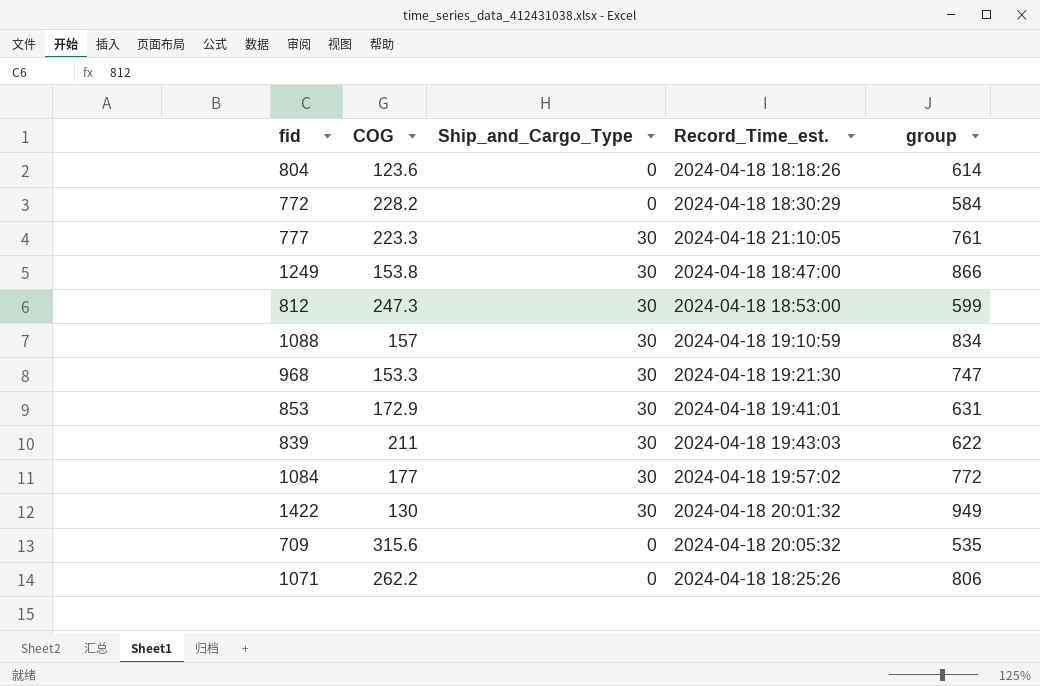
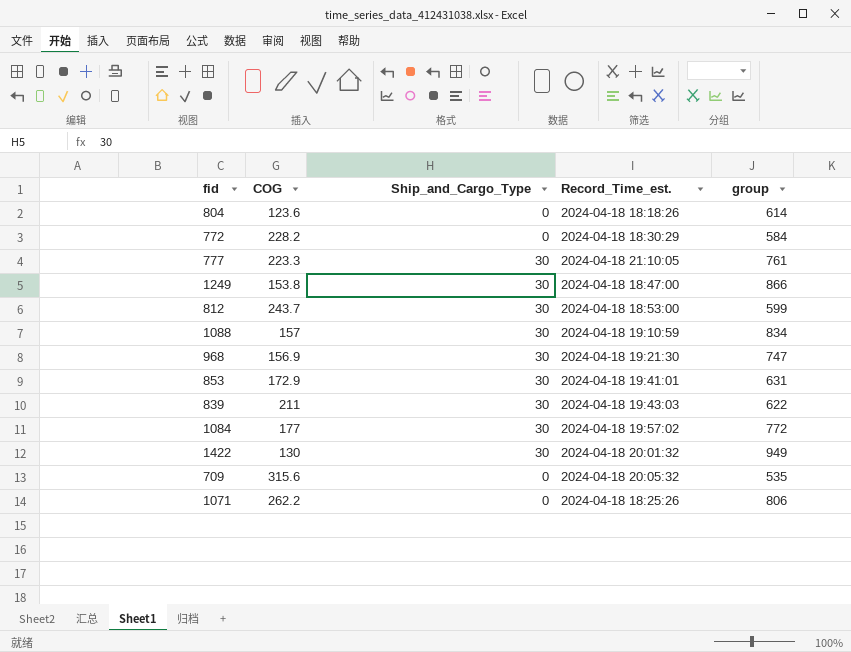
812 | COG: 247.3 -> 243.7
968 | COG: 153.3 -> 156.9

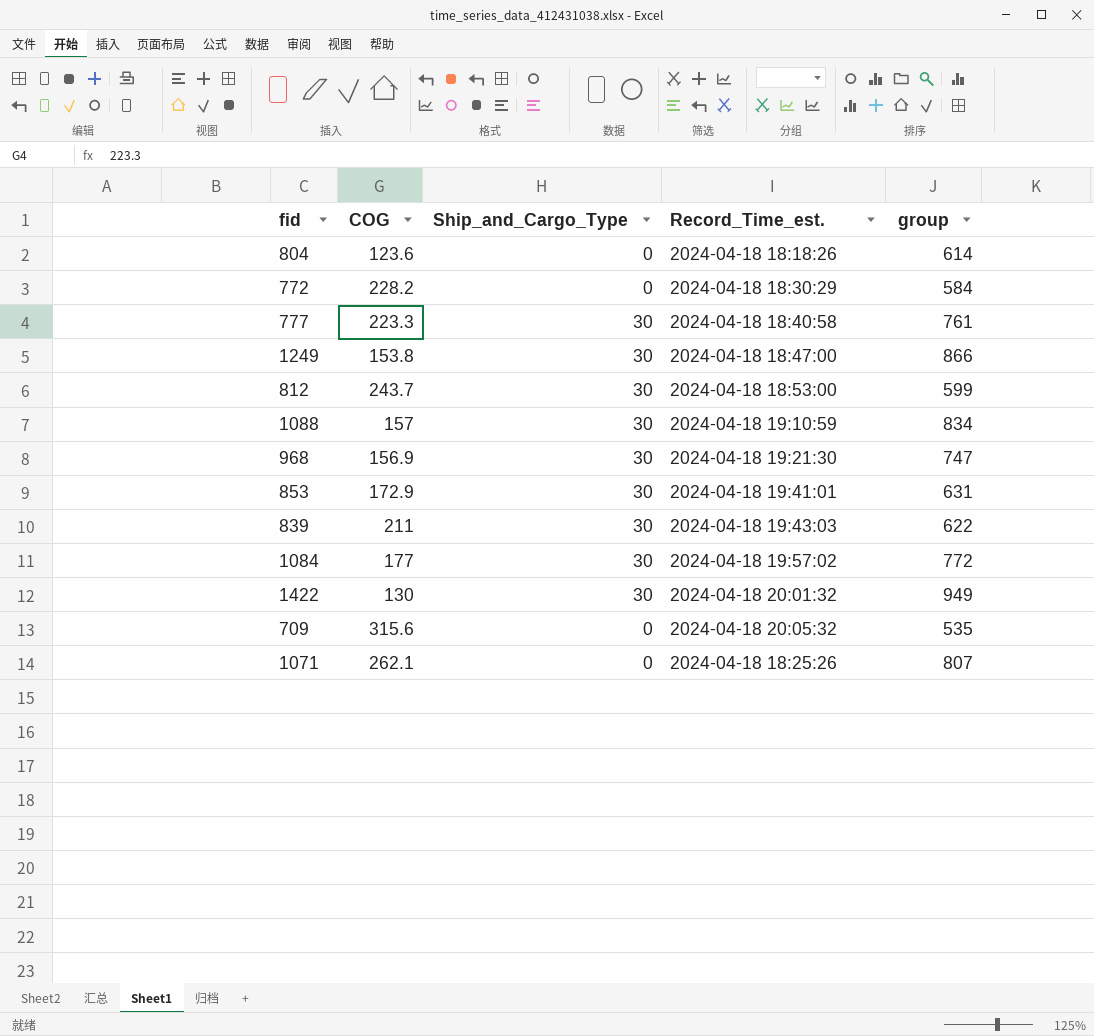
777 | Record_Time_est.: 2024-04-18 21:10:05 -> 2024-04-18 18:40:58
1071 | COG: 262.2 -> 262.1
1071 | group: 806 -> 807

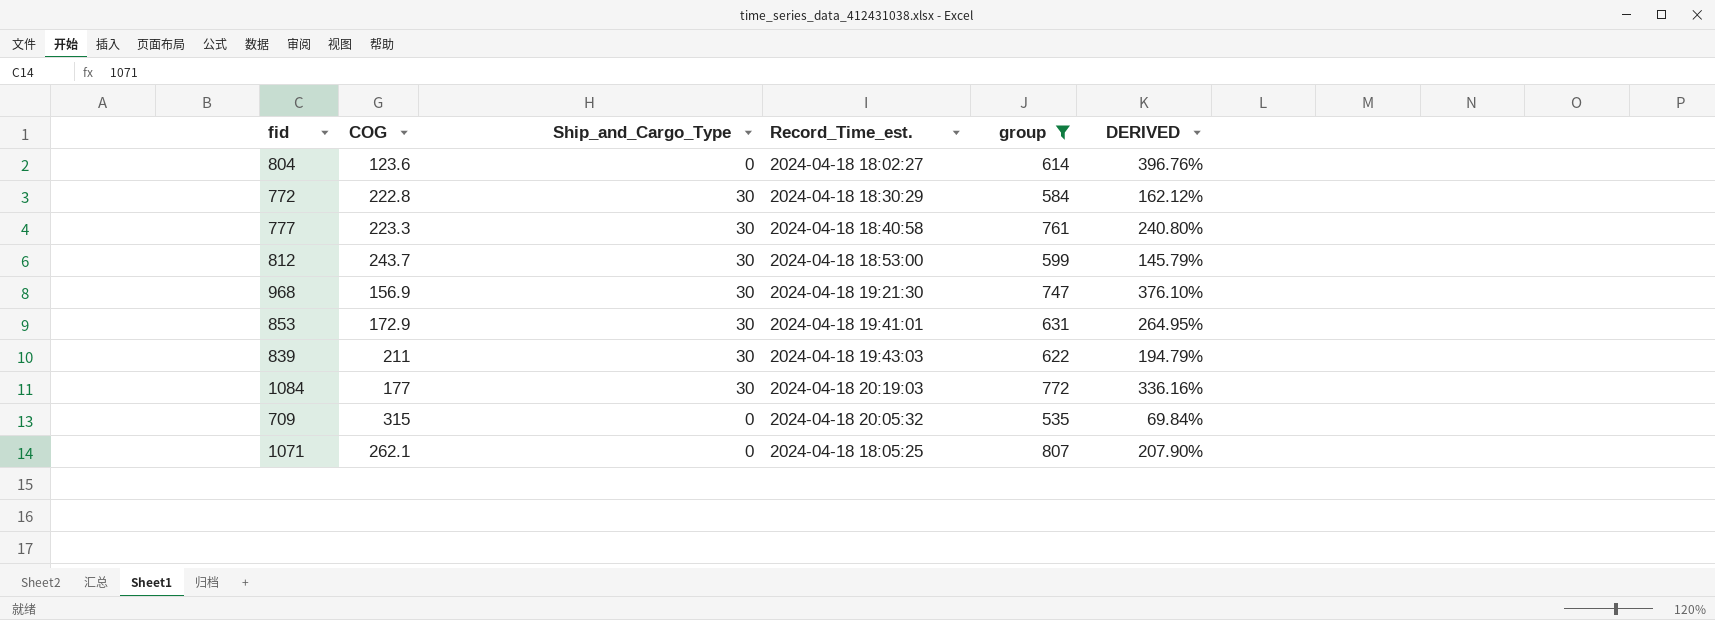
filter: none -> group <= 807
column DERIVED | formula: none -> ([group] - [COG]) / [COG]
804 | Record_Time_est.: 2024-04-18 18:18:26 -> 2024-04-18 18:02:27
772 | COG: 228.2 -> 222.8
772 | Ship_and_Cargo_Type: 0 -> 30
1084 | Record_Time_est.: 2024-04-18 19:57:02 -> 2024-04-18 20:19:03
709 | COG: 315.6 -> 315
1071 | Record_Time_est.: 2024-04-18 18:25:26 -> 2024-04-18 18:05:25

